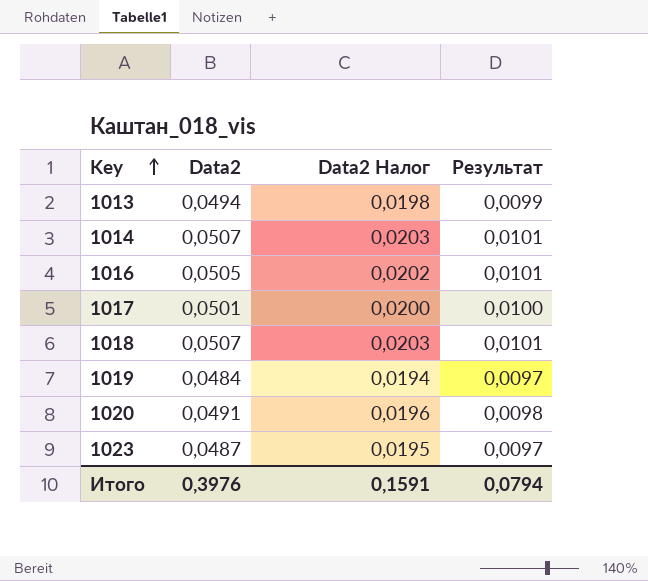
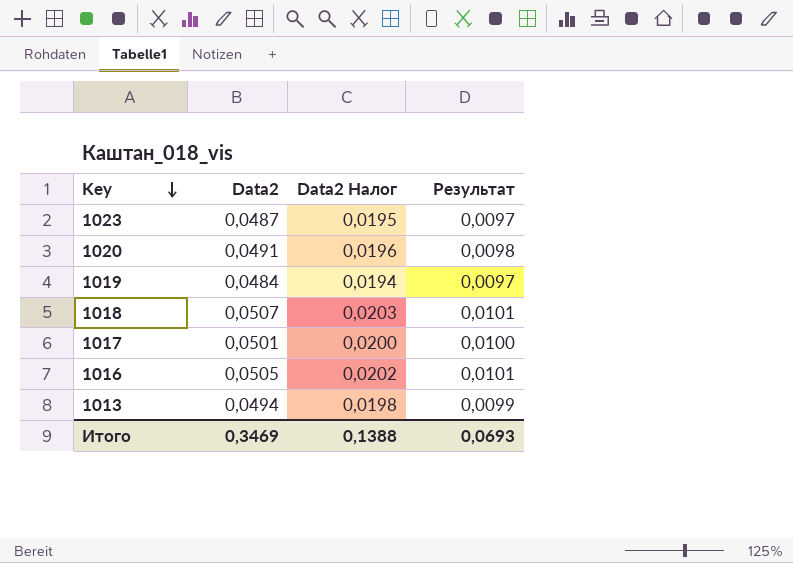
row order: Key ascending -> Key descending
row 1014: 0,0507 | 0,0203 | 0,0101 -> none
Итого | Data2: 0,3976 -> 0,3469
Итого | Data2 Налог: 0,1591 -> 0,1388
Итого | Результат: 0,0794 -> 0,0693

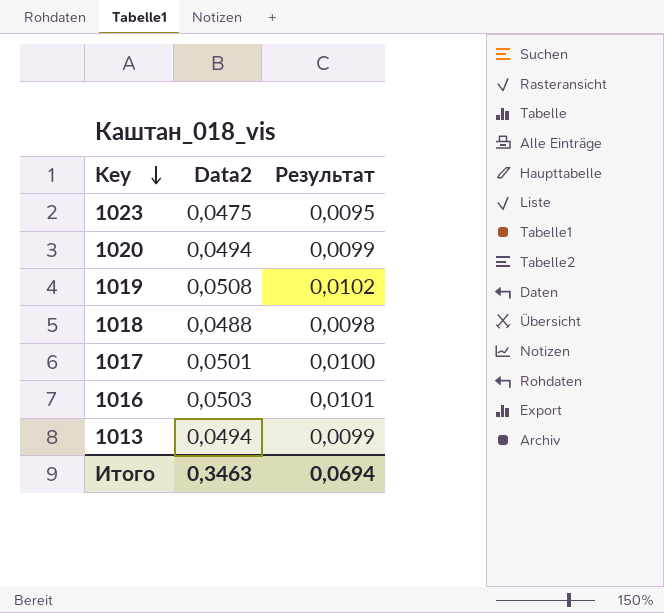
column Data2 Налог | formula: [Data2] * 0,4 -> none
1023 | Data2: 0,0487 -> 0,0475
1023 | Результат: 0,0097 -> 0,0095
1020 | Data2: 0,0491 -> 0,0494
1020 | Результат: 0,0098 -> 0,0099
1019 | Data2: 0,0484 -> 0,0508
1019 | Результат: 0,0097 -> 0,0102
1018 | Data2: 0,0507 -> 0,0488
1018 | Результат: 0,0101 -> 0,0098
1016 | Data2: 0,0505 -> 0,0503
Итого | Data2: 0,3469 -> 0,3463
Итого | Результат: 0,0693 -> 0,0694

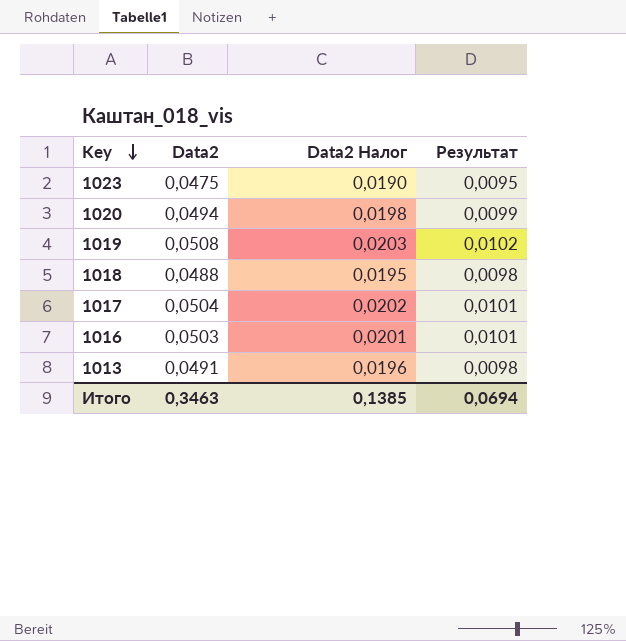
column Data2 Налог | formula: none -> [Data2] * 0,4
1017 | Data2: 0,0501 -> 0,0504
1017 | Результат: 0,0100 -> 0,0101
1013 | Data2: 0,0494 -> 0,0491
1013 | Результат: 0,0099 -> 0,0098

